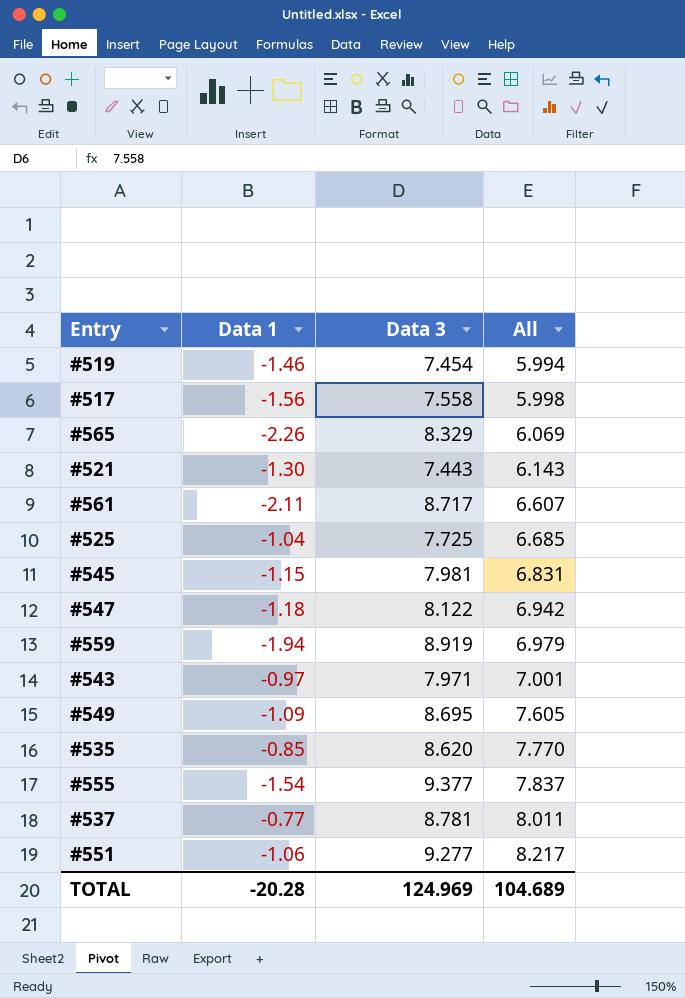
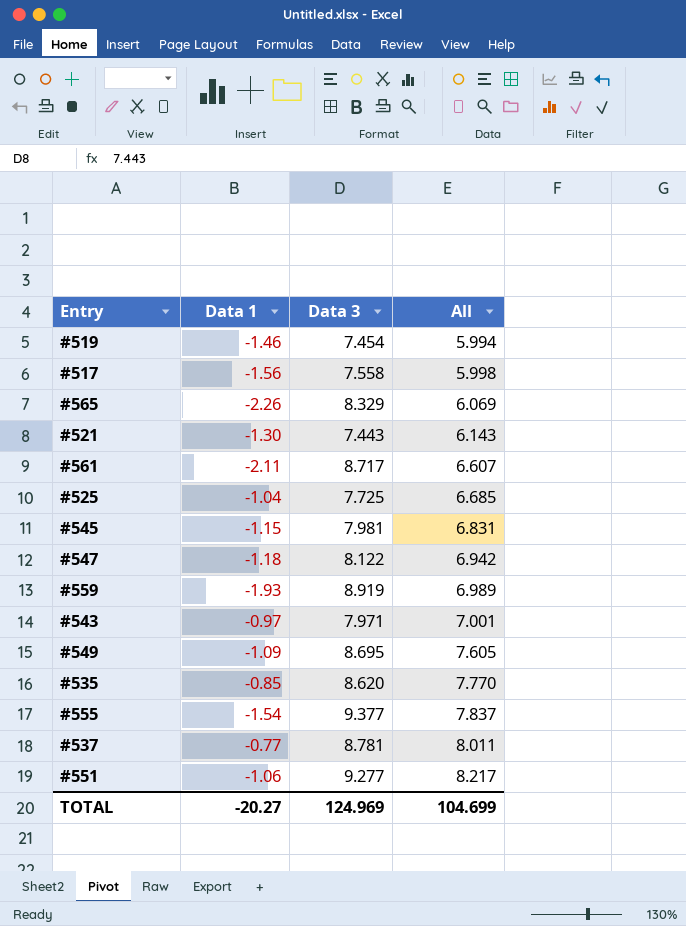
#559 | Data 1: -1.94 -> -1.93
#559 | All: 6.979 -> 6.989
TOTAL | Data 1: -20.28 -> -20.27
TOTAL | All: 104.689 -> 104.699

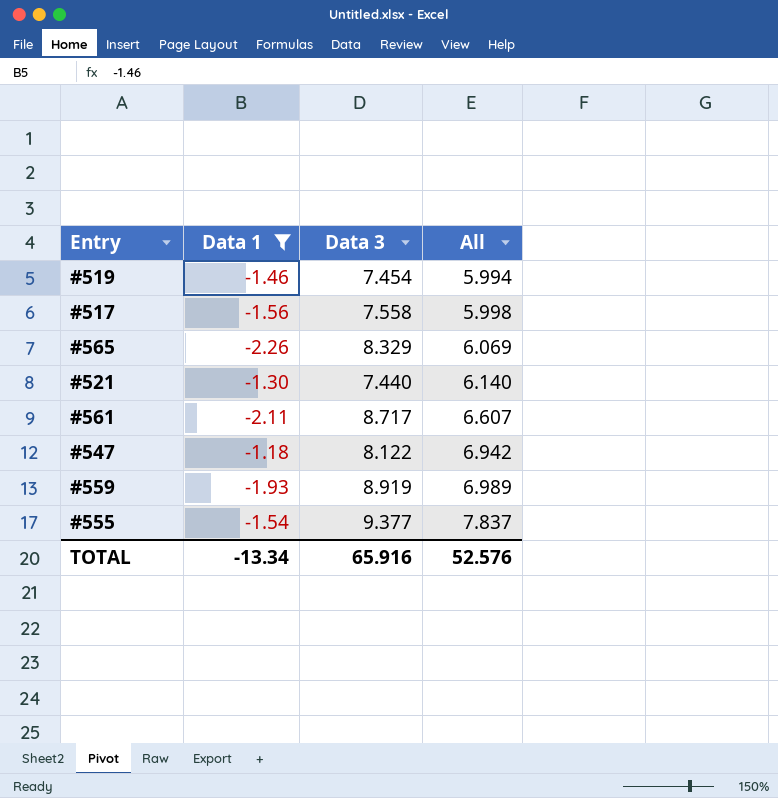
filter: none -> Data 1 <= -1.18
#521 | Data 3: 7.443 -> 7.440
#521 | All: 6.143 -> 6.140
TOTAL | Data 1: -20.27 -> -13.34
TOTAL | Data 3: 124.969 -> 65.916
TOTAL | All: 104.699 -> 52.576

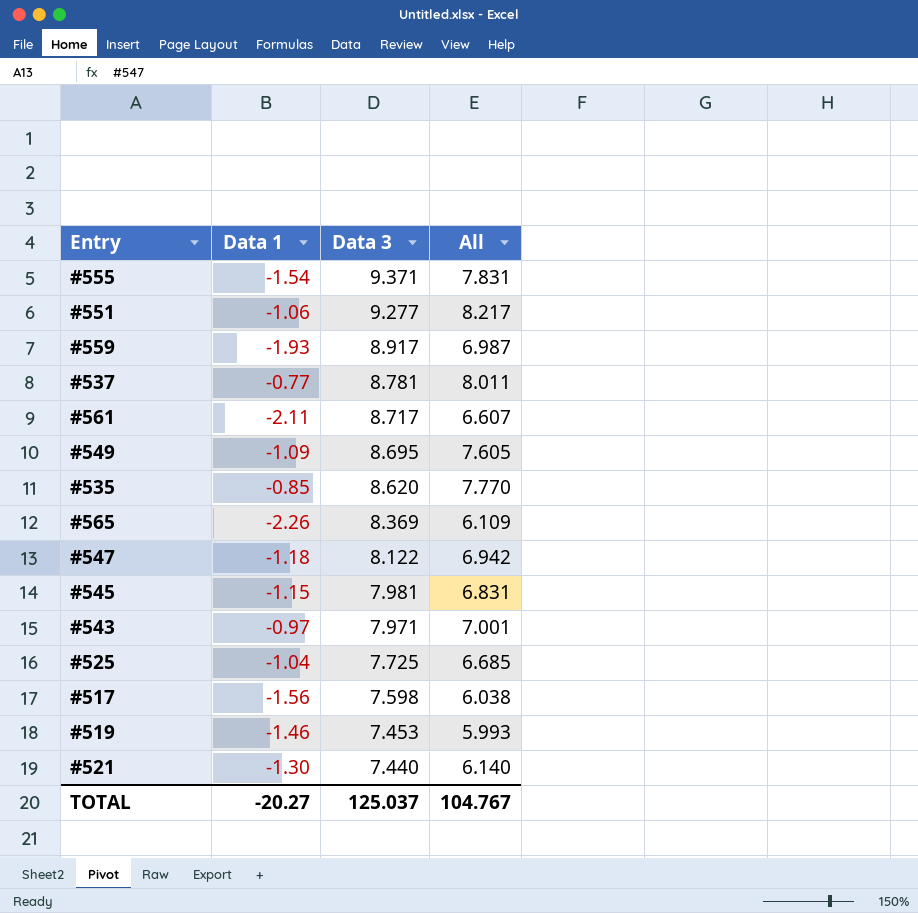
filter: Data 1 <= -1.18 -> none
row order: All ascending -> Data 3 descending
#555 | Data 3: 9.377 -> 9.371
#555 | All: 7.837 -> 7.831
#559 | Data 3: 8.919 -> 8.917
#559 | All: 6.989 -> 6.987
#565 | Data 3: 8.329 -> 8.369
#565 | All: 6.069 -> 6.109
#517 | Data 3: 7.558 -> 7.598
#517 | All: 5.998 -> 6.038
#519 | Data 3: 7.454 -> 7.453
#519 | All: 5.994 -> 5.993
TOTAL | Data 1: -13.34 -> -20.27
TOTAL | Data 3: 65.916 -> 125.037
TOTAL | All: 52.576 -> 104.767

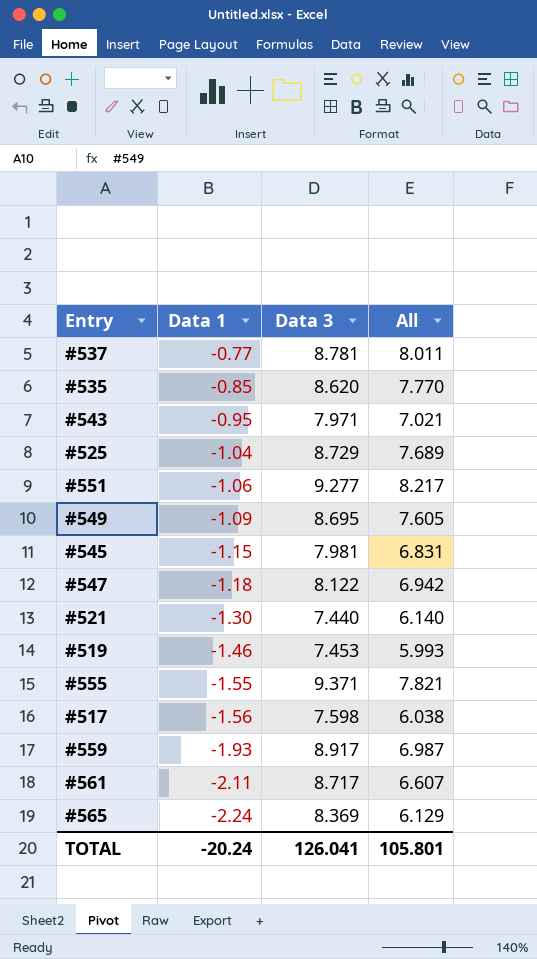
row order: Data 3 descending -> Data 1 descending
#543 | Data 1: -0.97 -> -0.95
#543 | All: 7.001 -> 7.021
#525 | Data 3: 7.725 -> 8.729
#525 | All: 6.685 -> 7.689
#555 | Data 1: -1.54 -> -1.55
#555 | All: 7.831 -> 7.821
#565 | Data 1: -2.26 -> -2.24
#565 | All: 6.109 -> 6.129
TOTAL | Data 1: -20.27 -> -20.24
TOTAL | Data 3: 125.037 -> 126.041
TOTAL | All: 104.767 -> 105.801

